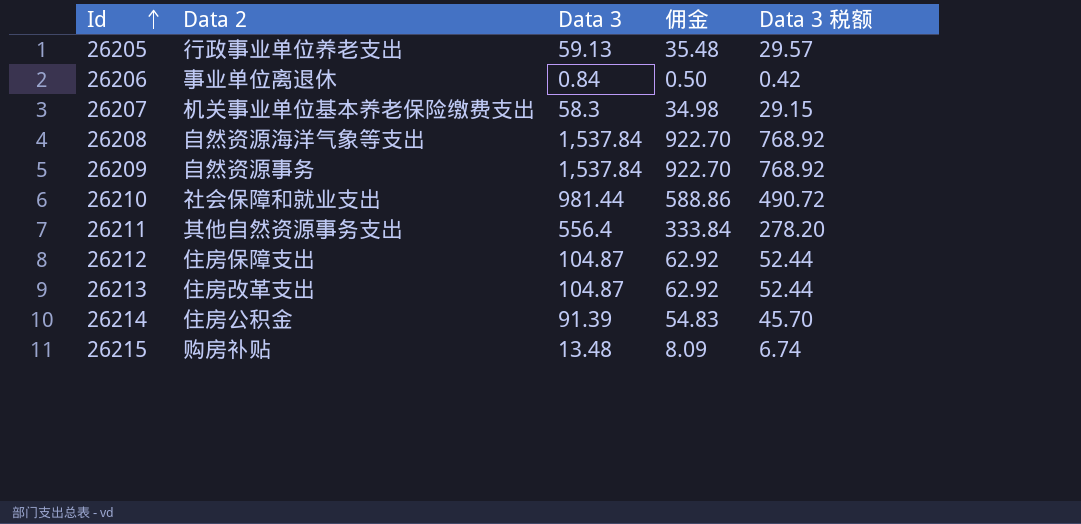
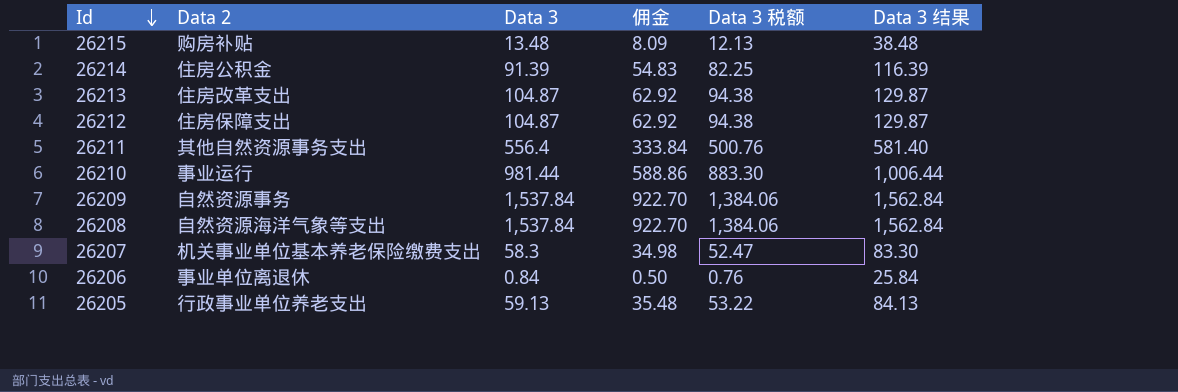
row order: Id ascending -> Id descending
column Data 3 税额 | formula: [Data 3] * 0.5 -> [Data 3] * 0.9
column Data 3 结果 | formula: none -> [Data 3] + 25
26210 | Data 2: 社会保障和就业支出 -> 事业运行

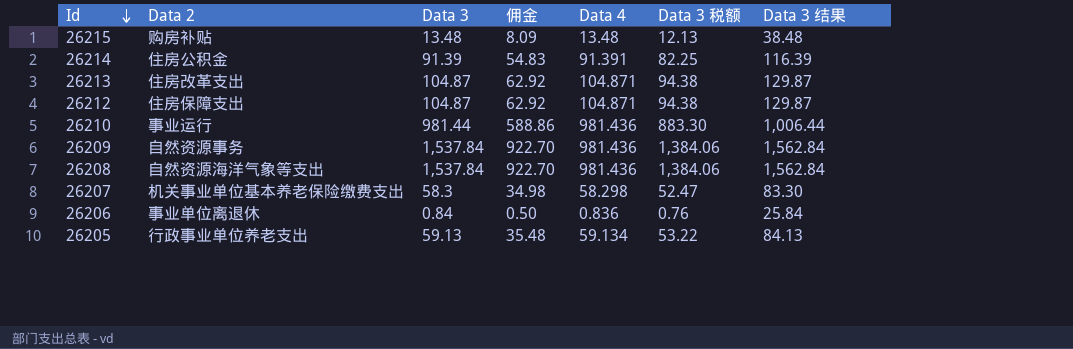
column Data 4 | position: none -> 5
row 26211: 其他自然资源事务支出 | 556.4 | 333.84 | 500.76 | 581.40 -> none

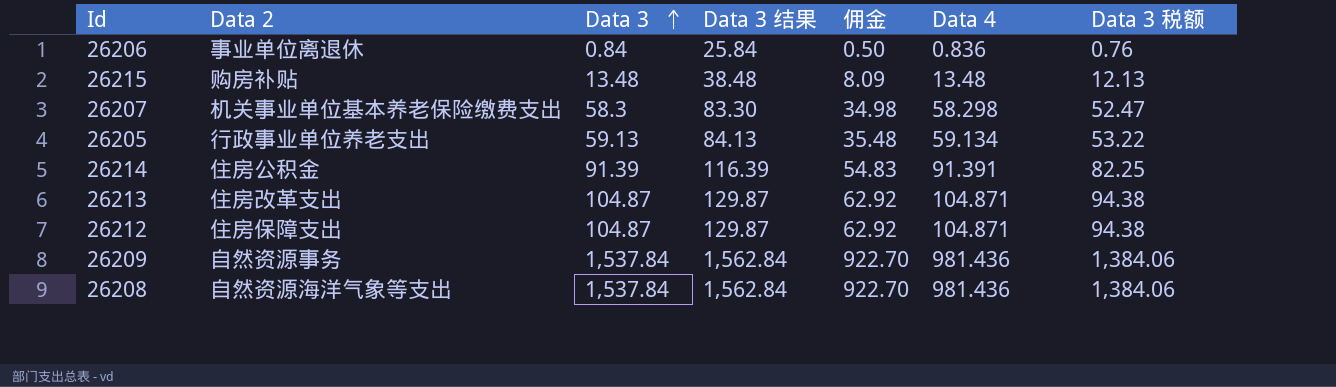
row order: Id descending -> Data 3 ascending
column Data 3 结果 | position: 7 -> 4
row 26210: 事业运行 | 981.44 | 588.86 | 981.436 | 883.30 | 1,006.44 -> none

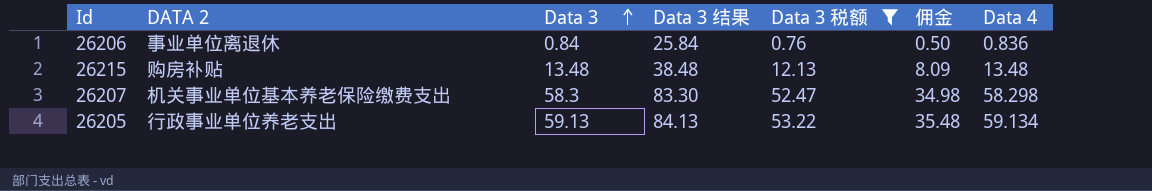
filter: none -> Data 3 税额 <= 53.22
column name: Data 2 -> DATA 2
column Data 3 税额 | position: 7 -> 5

